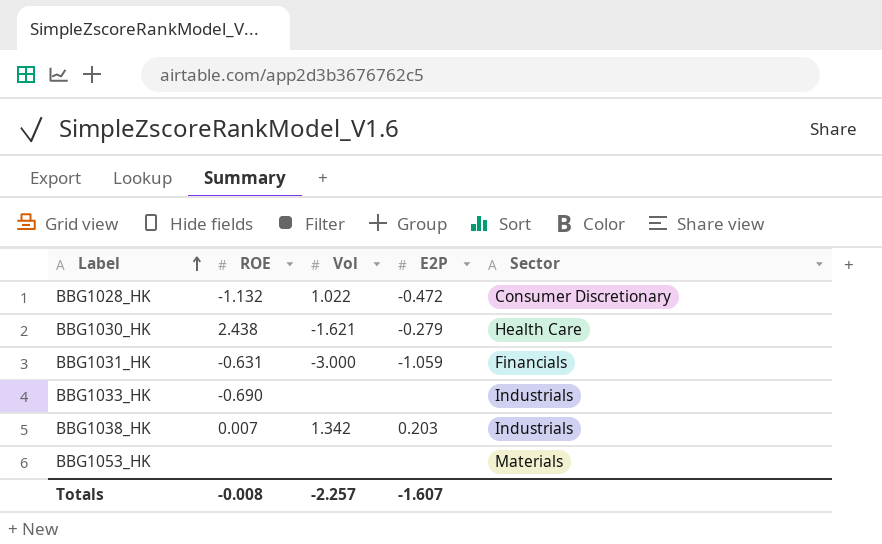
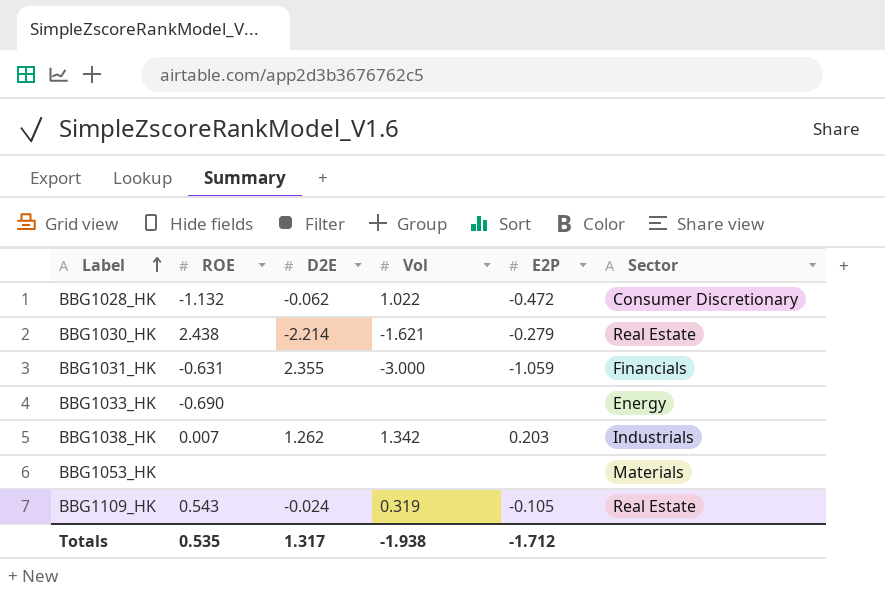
column D2E | position: none -> 3
BBG1030_HK | Sector: Health Care -> Real Estate
BBG1033_HK | Sector: Industrials -> Energy
row BBG1109_HK: none -> 0.543 | -0.024 | 0.319 | -0.105 | Real Estate
Totals | ROE: -0.008 -> 0.535
Totals | Vol: -2.257 -> -1.938
Totals | E2P: -1.607 -> -1.712

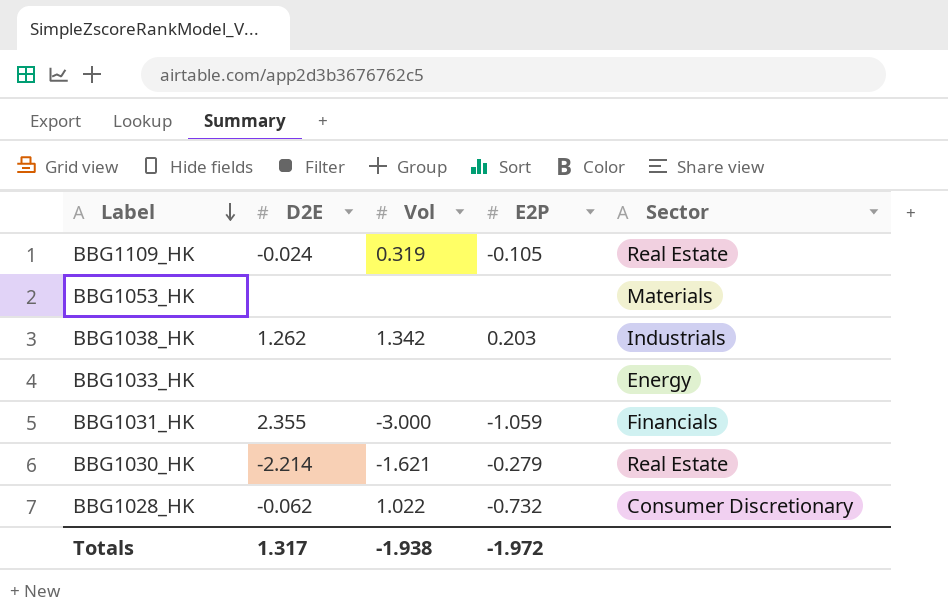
row order: Label ascending -> Label descending
column ROE | position: 2 -> none
BBG1028_HK | E2P: -0.472 -> -0.732
Totals | E2P: -1.712 -> -1.972

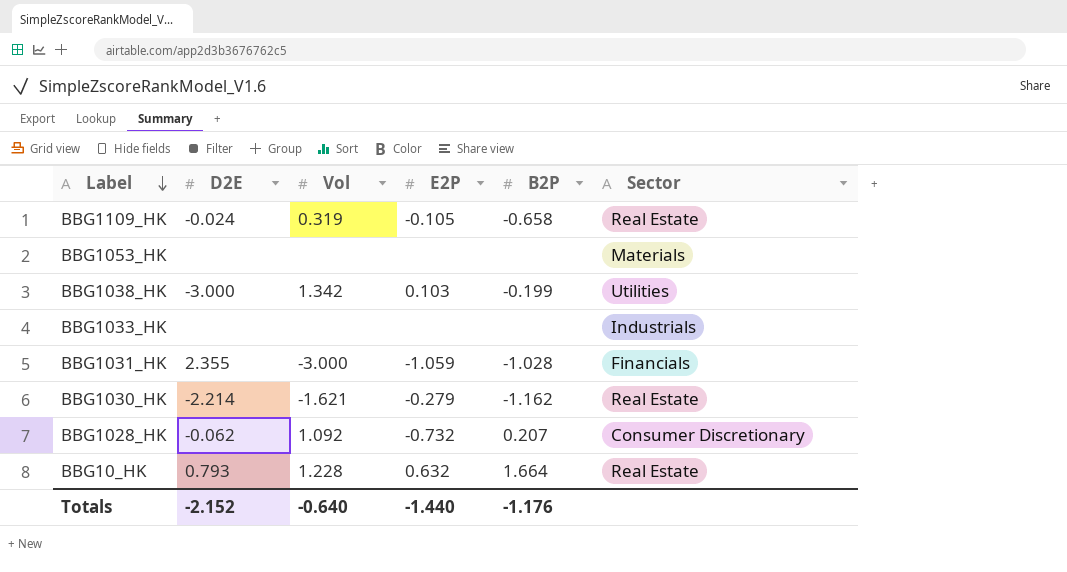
column B2P | position: none -> 5
BBG1038_HK | D2E: 1.262 -> -3.000
BBG1038_HK | E2P: 0.203 -> 0.103
BBG1038_HK | Sector: Industrials -> Utilities
BBG1033_HK | Sector: Energy -> Industrials
BBG1028_HK | Vol: 1.022 -> 1.092
row BBG10_HK: none -> 0.793 | 1.228 | 0.632 | 1.664 | Real Estate
Totals | D2E: 1.317 -> -2.152
Totals | Vol: -1.938 -> -0.640
Totals | E2P: -1.972 -> -1.440

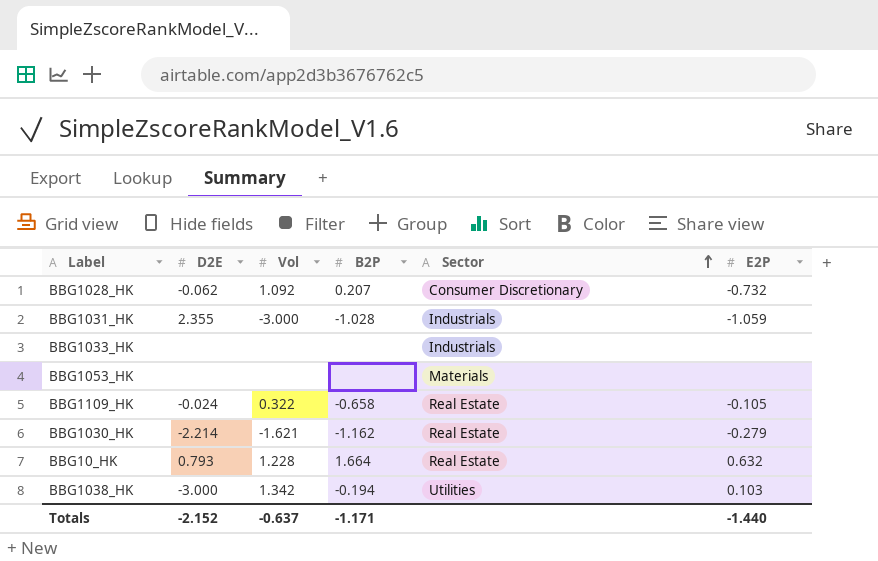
row order: Label descending -> Sector ascending
column E2P | position: 4 -> 6
BBG1031_HK | Sector: Financials -> Industrials
BBG1109_HK | Vol: 0.319 -> 0.322
BBG1038_HK | B2P: -0.199 -> -0.194
Totals | Vol: -0.640 -> -0.637
Totals | B2P: -1.176 -> -1.171

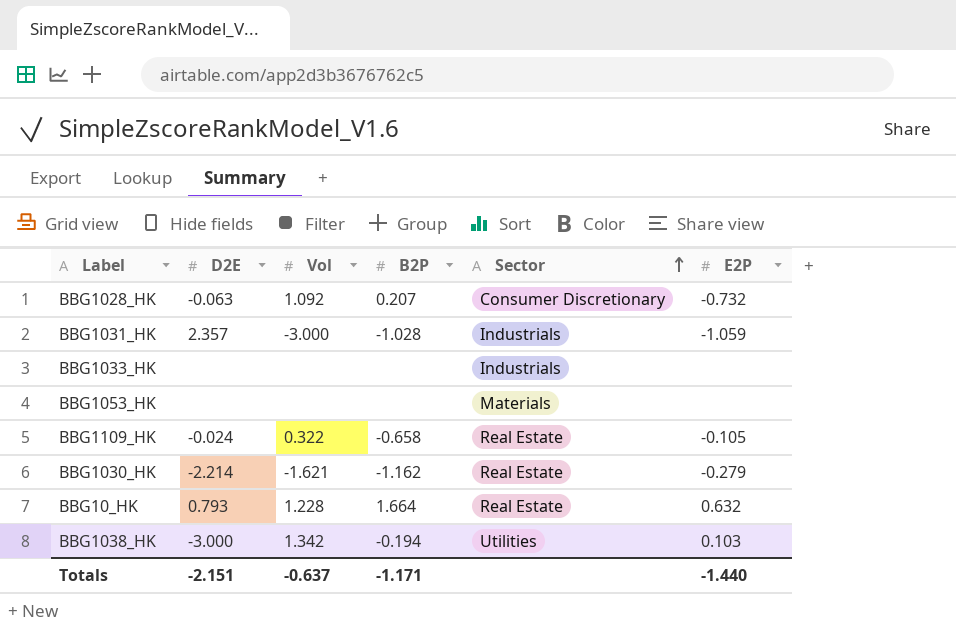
BBG1028_HK | D2E: -0.062 -> -0.063
BBG1031_HK | D2E: 2.355 -> 2.357
Totals | D2E: -2.152 -> -2.151

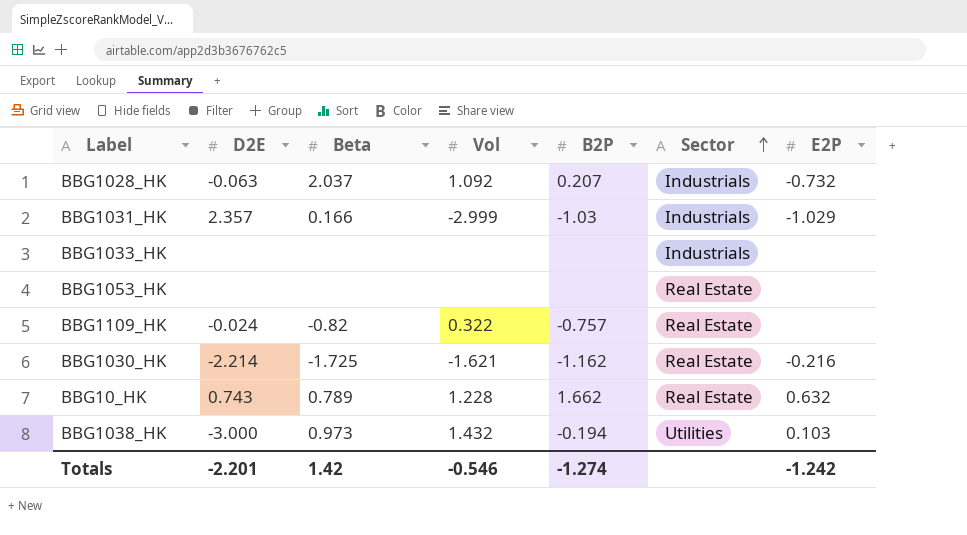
column Beta | position: none -> 3
BBG1028_HK | Sector: Consumer Discretionary -> Industrials
BBG1031_HK | Vol: -3.000 -> -2.999
BBG1031_HK | B2P: -1.028 -> -1.03
BBG1031_HK | E2P: -1.059 -> -1.029
BBG1053_HK | Sector: Materials -> Real Estate
BBG1109_HK | B2P: -0.658 -> -0.757
BBG1109_HK | E2P: -0.105 -> none
BBG1030_HK | E2P: -0.279 -> -0.216
BBG10_HK | D2E: 0.793 -> 0.743
BBG10_HK | B2P: 1.664 -> 1.662
BBG1038_HK | Vol: 1.342 -> 1.432
Totals | D2E: -2.151 -> -2.201
Totals | Vol: -0.637 -> -0.546
Totals | B2P: -1.171 -> -1.274
Totals | E2P: -1.440 -> -1.242

